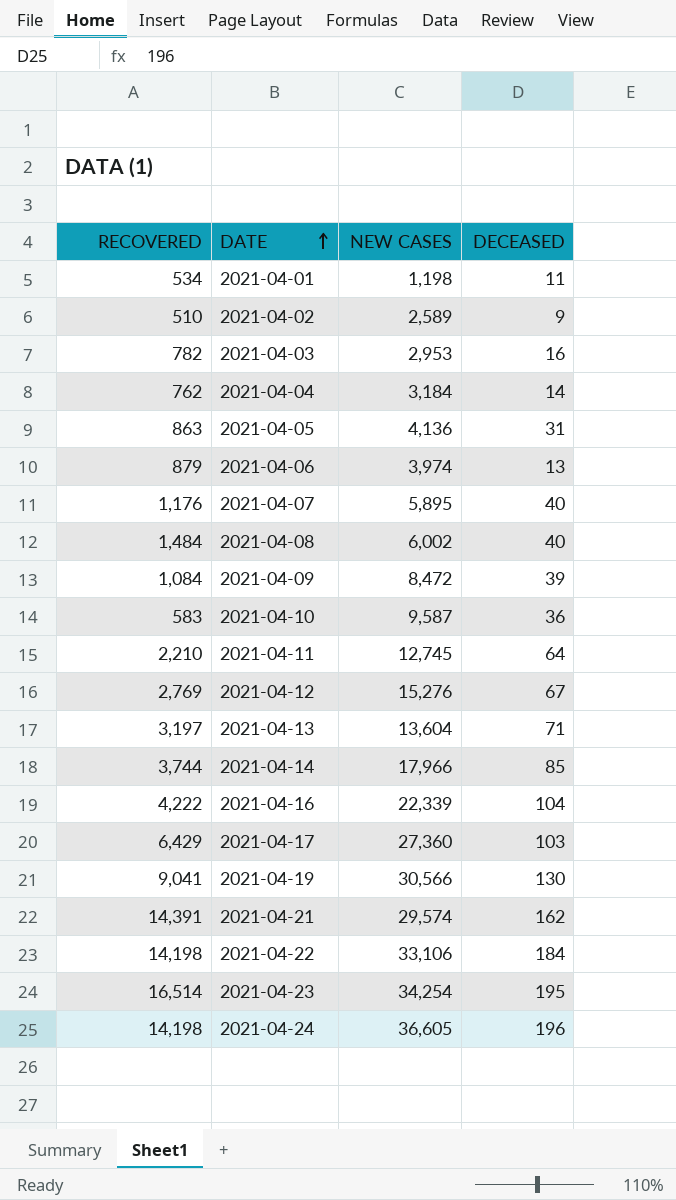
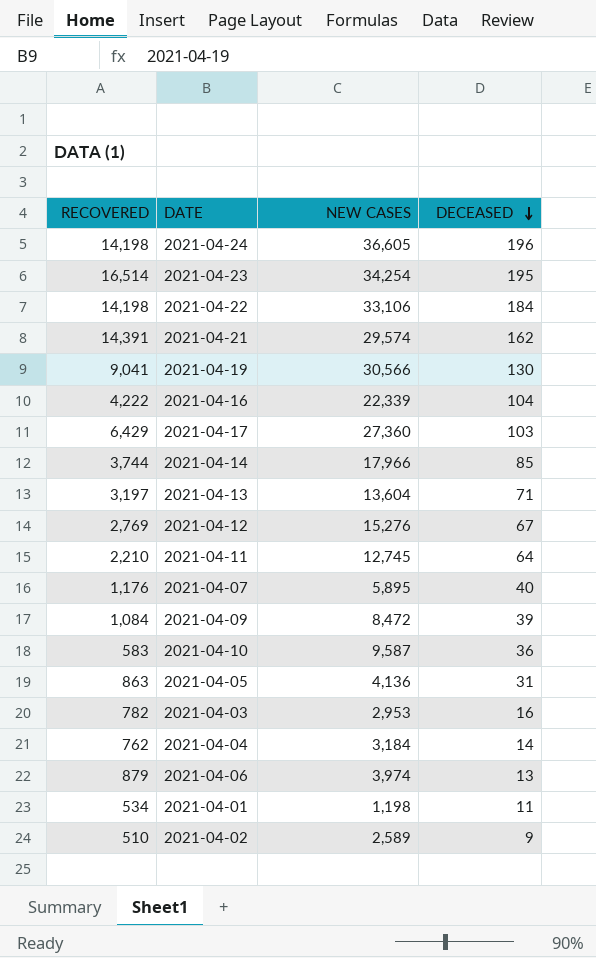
row order: DATE ascending -> DECEASED descending
row 2021-04-08: 1,484 | 6,002 | 40 -> none

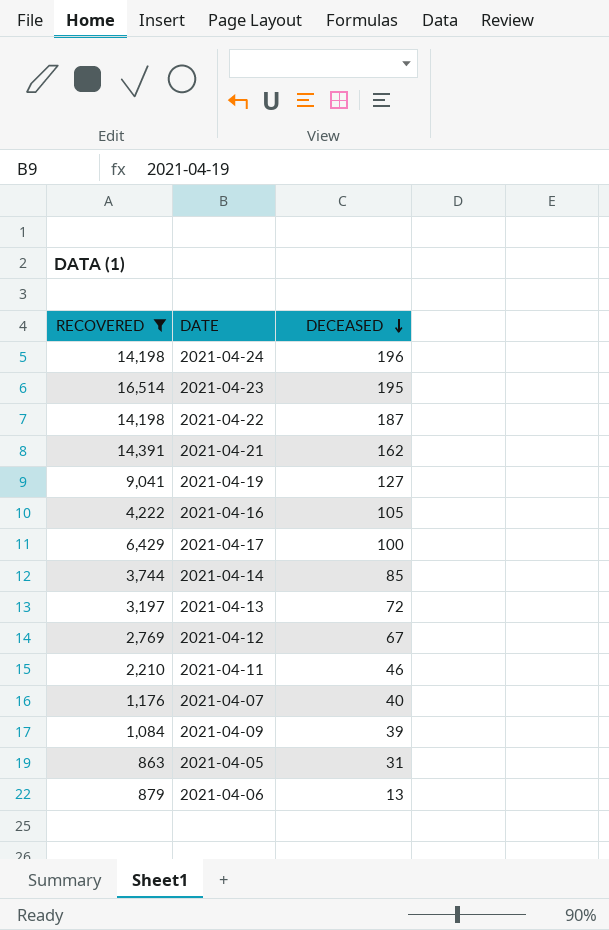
filter: none -> RECOVERED >= 863
column NEW CASES | position: 3 -> none
2021-04-22 | DECEASED: 184 -> 187
2021-04-19 | DECEASED: 130 -> 127
2021-04-16 | DECEASED: 104 -> 105
2021-04-17 | DECEASED: 103 -> 100
2021-04-13 | DECEASED: 71 -> 72
2021-04-11 | DECEASED: 64 -> 46

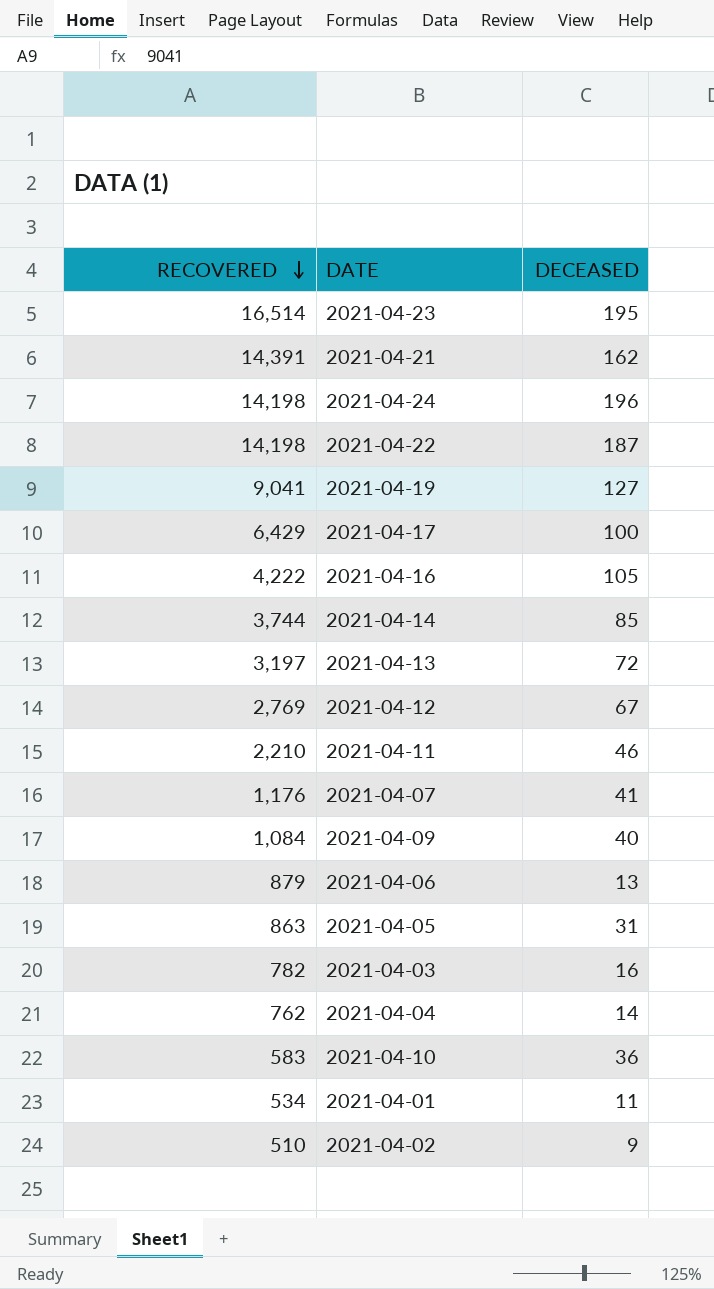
filter: RECOVERED >= 863 -> none
row order: DECEASED descending -> RECOVERED descending
2021-04-07 | DECEASED: 40 -> 41
2021-04-09 | DECEASED: 39 -> 40

